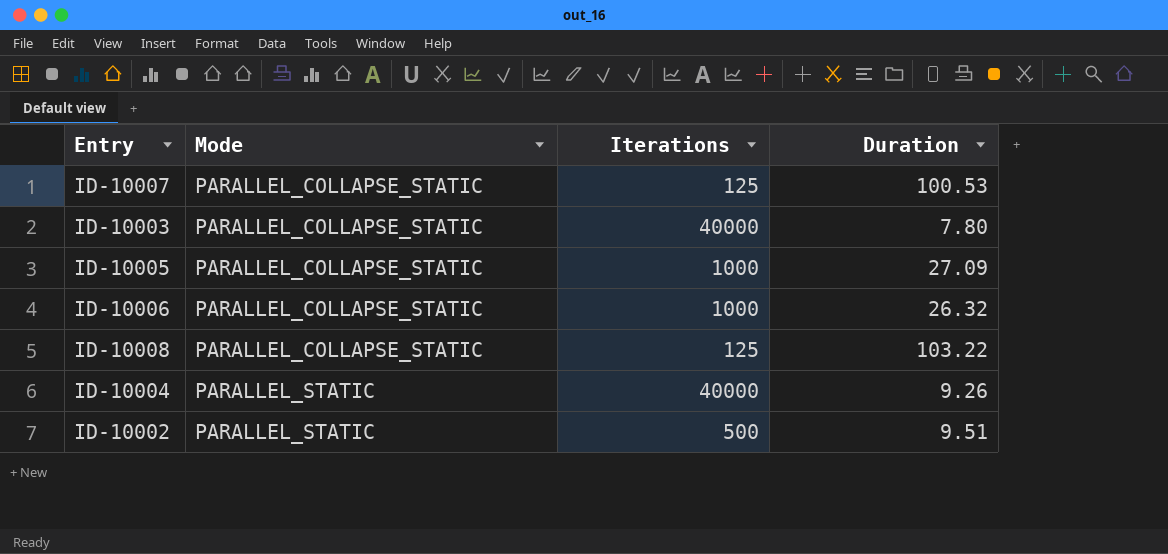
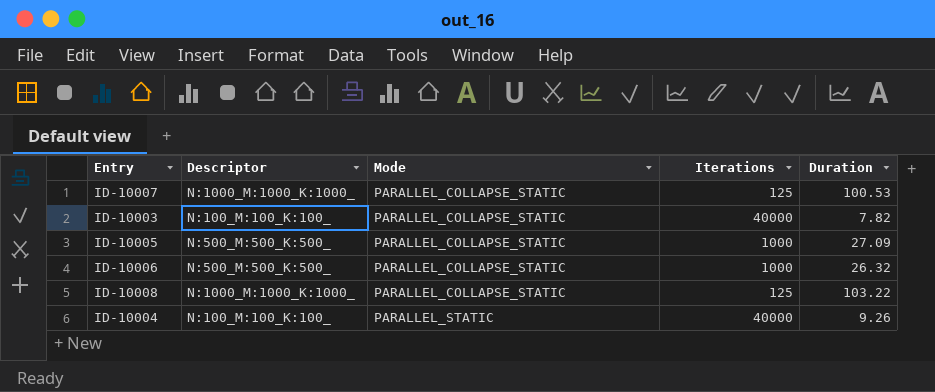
column Descriptor | position: none -> 2
row ID-10002: PARALLEL_STATIC | 500 | 9.51 -> none
ID-10003 | Duration: 7.80 -> 7.82

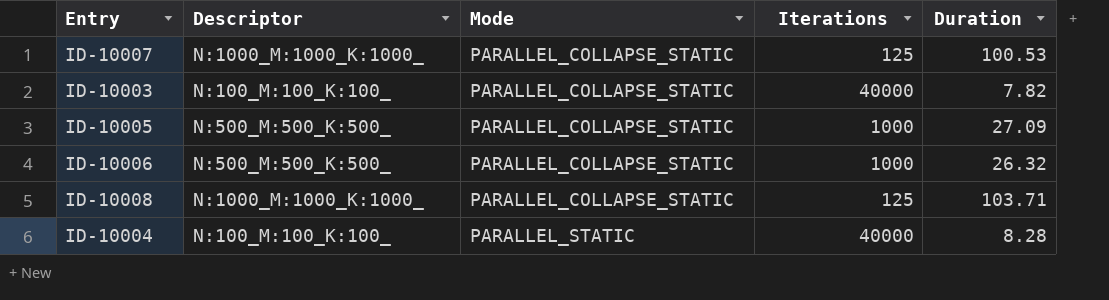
ID-10008 | Duration: 103.22 -> 103.71
ID-10004 | Duration: 9.26 -> 8.28

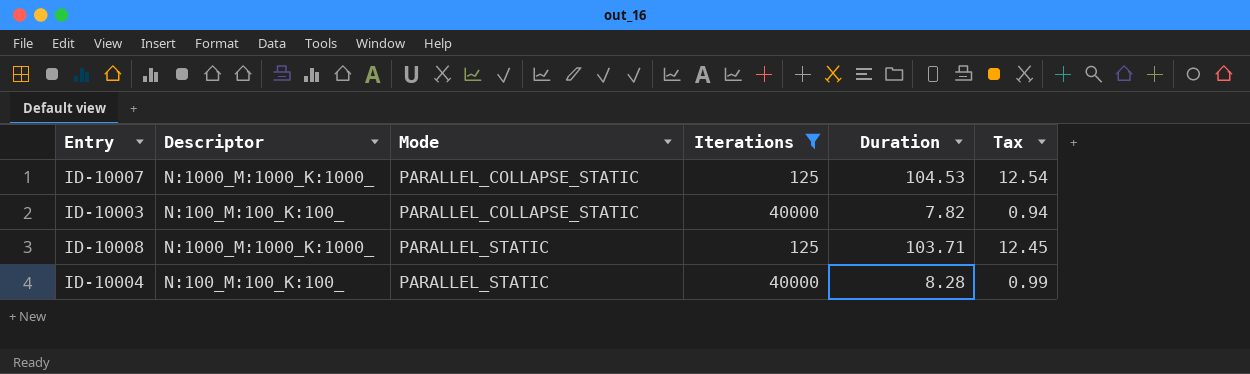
filter: none -> Iterations != 1000
column Tax | formula: none -> [Duration] * 0.12
ID-10007 | Duration: 100.53 -> 104.53
ID-10008 | Mode: PARALLEL_COLLAPSE_STATIC -> PARALLEL_STATIC

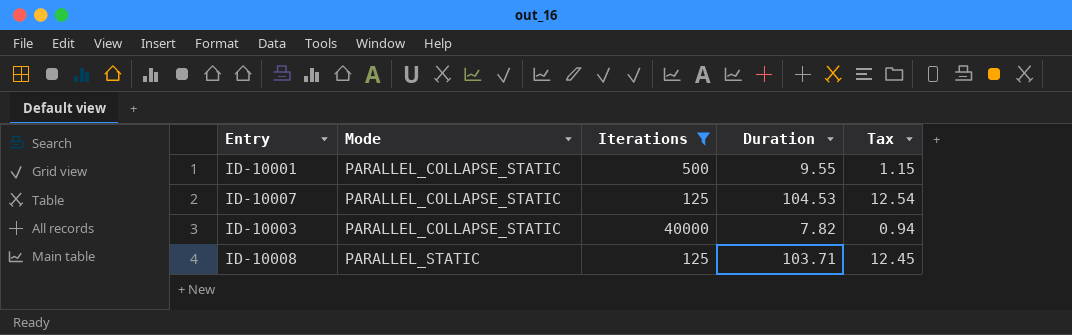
column Descriptor | position: 2 -> none
row ID-10004: N:100_M:100_K:100_ | PARALLEL_STATIC | 40000 | 8.28 | 0.99 -> none
row ID-10001: none -> PARALLEL_COLLAPSE_STATIC | 500 | 9.55 | 1.15

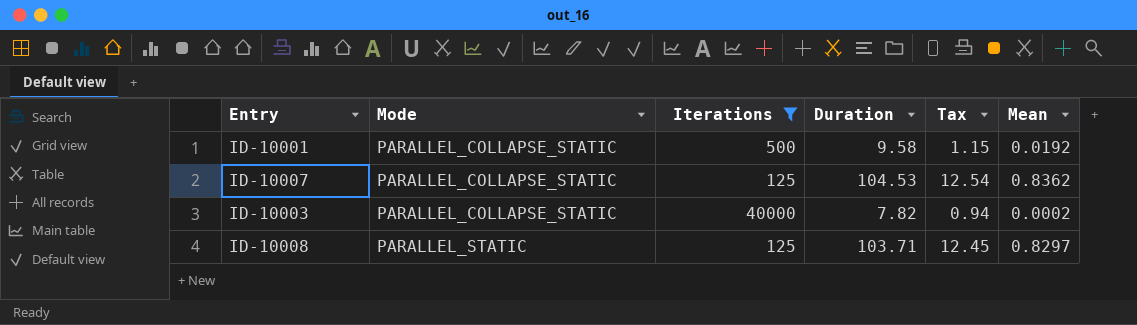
column Mean | formula: none -> [Duration] / [Iterations]
ID-10001 | Duration: 9.55 -> 9.58

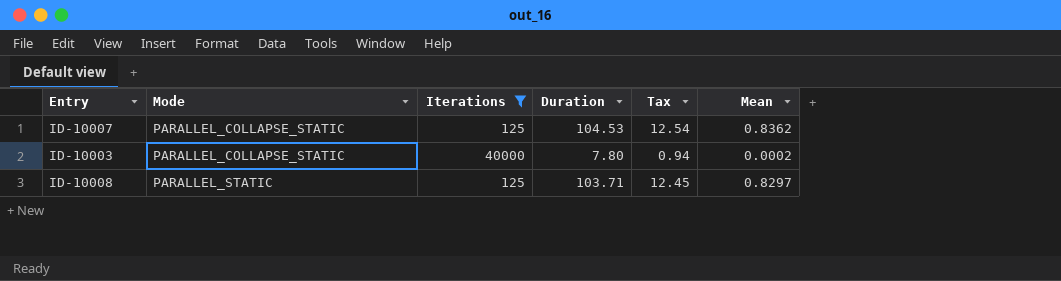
row ID-10001: PARALLEL_COLLAPSE_STATIC | 500 | 9.58 | 1.15 | 0.0192 -> none
ID-10003 | Duration: 7.82 -> 7.80

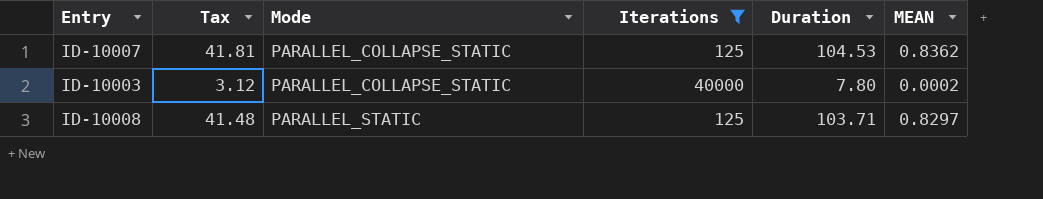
column Tax | formula: [Duration] * 0.12 -> [Duration] * 0.4
column Tax | position: 5 -> 2
column name: Mean -> MEAN

